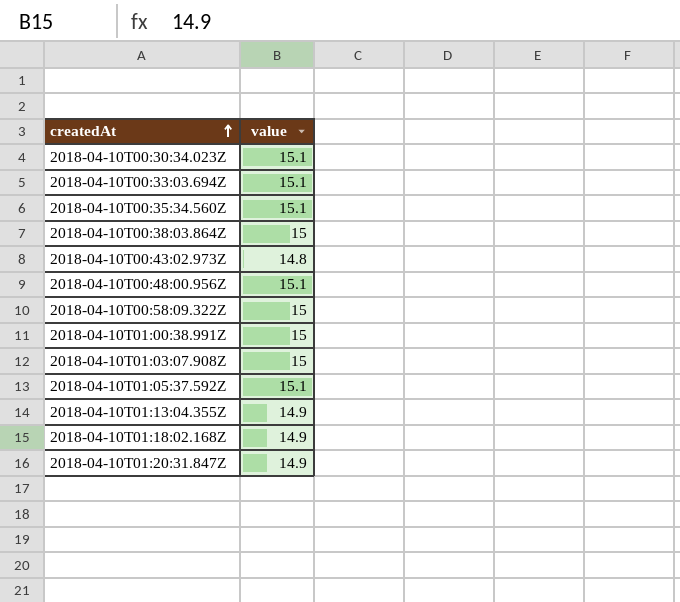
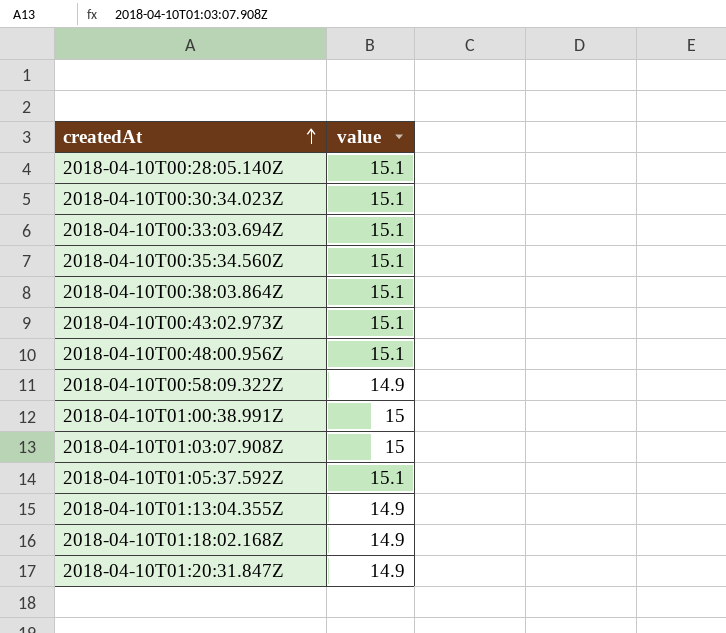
row 2018-04-10T00:28:05.140Z: none -> 15.1
2018-04-10T00:38:03.864Z | value: 15 -> 15.1
2018-04-10T00:43:02.973Z | value: 14.8 -> 15.1
2018-04-10T00:58:09.322Z | value: 15 -> 14.9

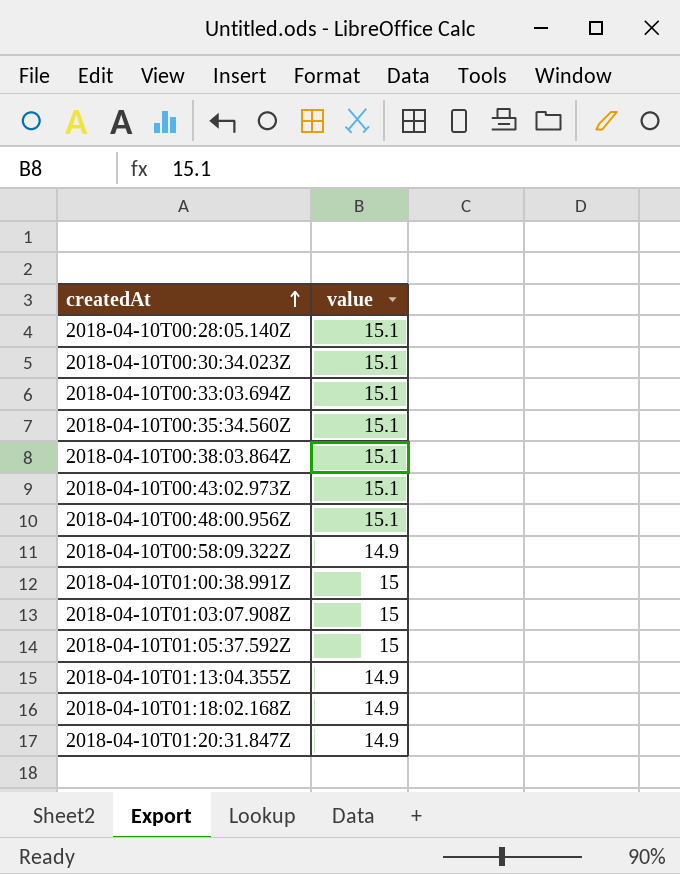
2018-04-10T01:05:37.592Z | value: 15.1 -> 15

